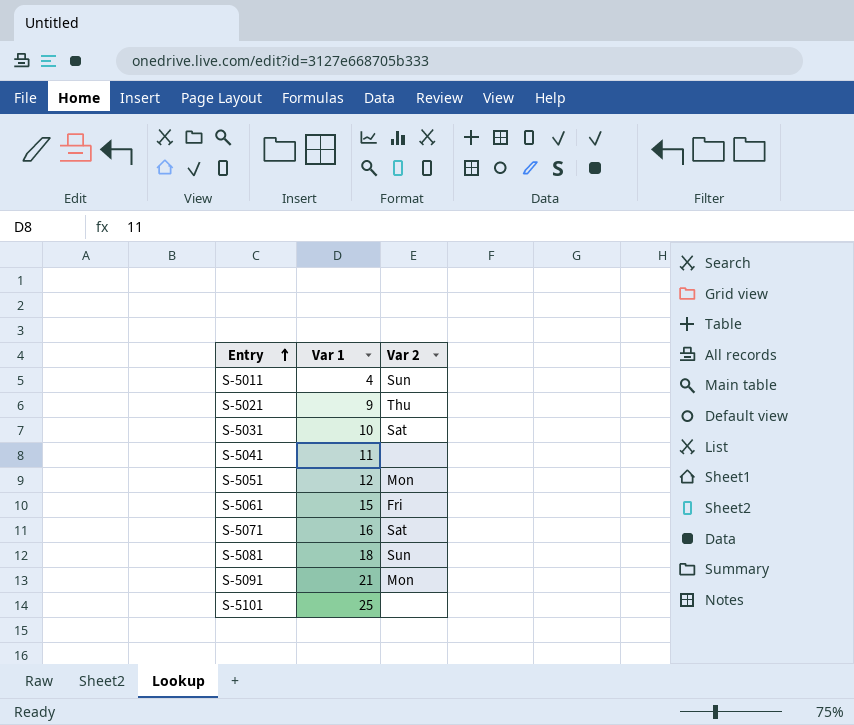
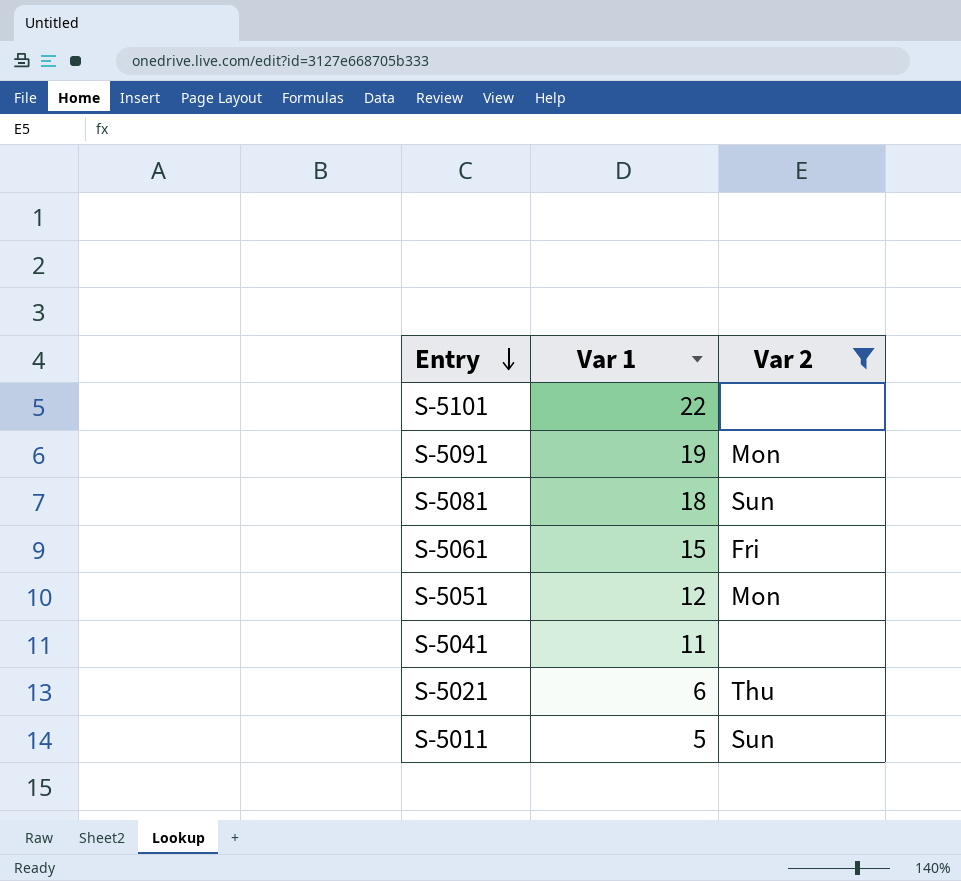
filter: none -> Var 2 != Sat
row order: Entry ascending -> Entry descending
S-5101 | Var 1: 25 -> 22
S-5091 | Var 1: 21 -> 19
S-5021 | Var 1: 9 -> 6
S-5011 | Var 1: 4 -> 5

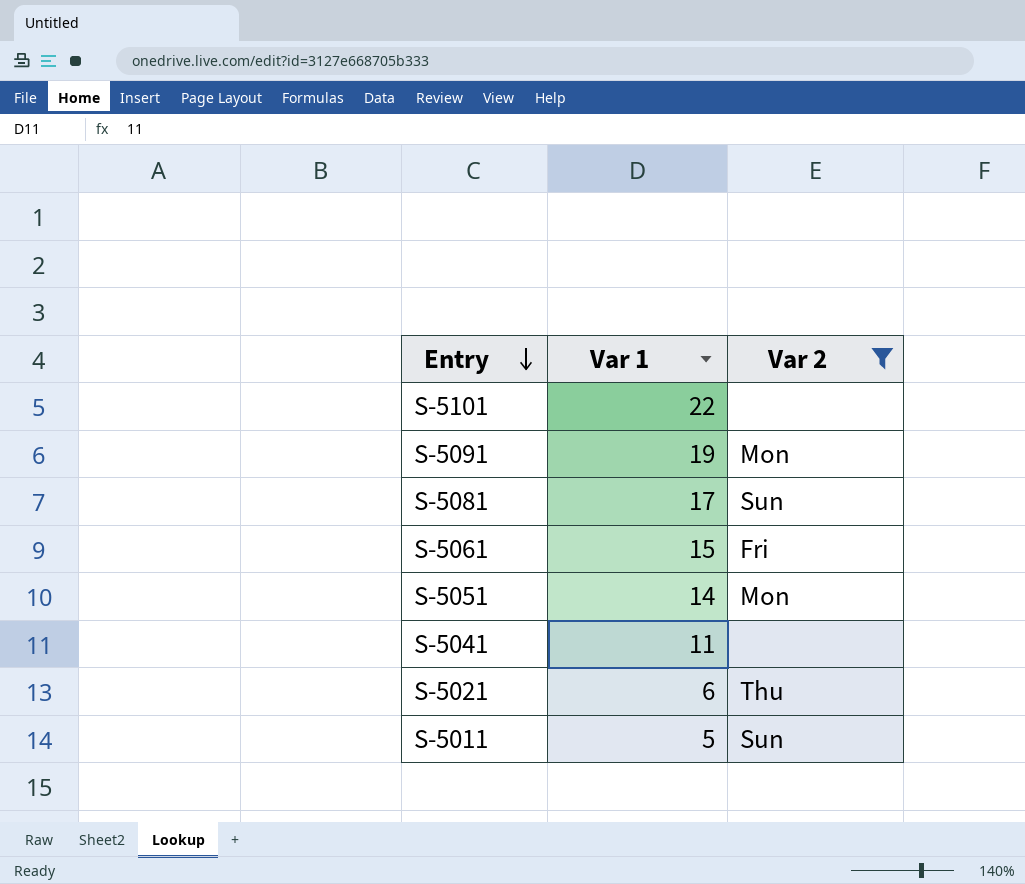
S-5081 | Var 1: 18 -> 17
S-5051 | Var 1: 12 -> 14

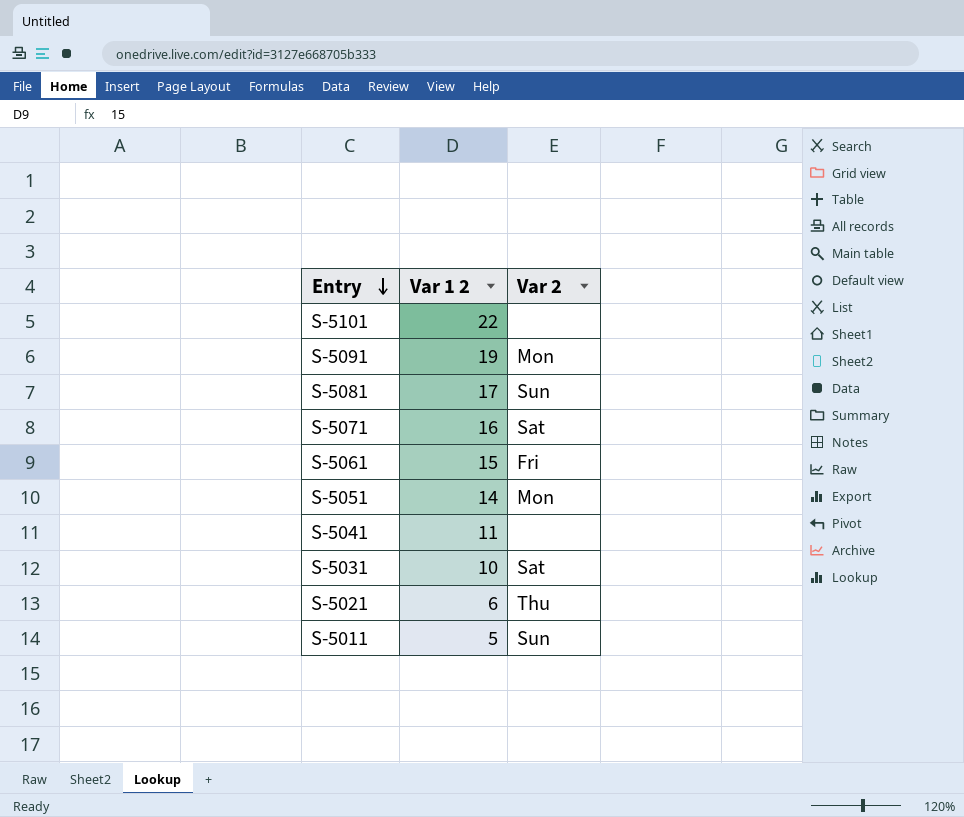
filter: Var 2 != Sat -> none
column name: Var 1 -> Var 1 2

